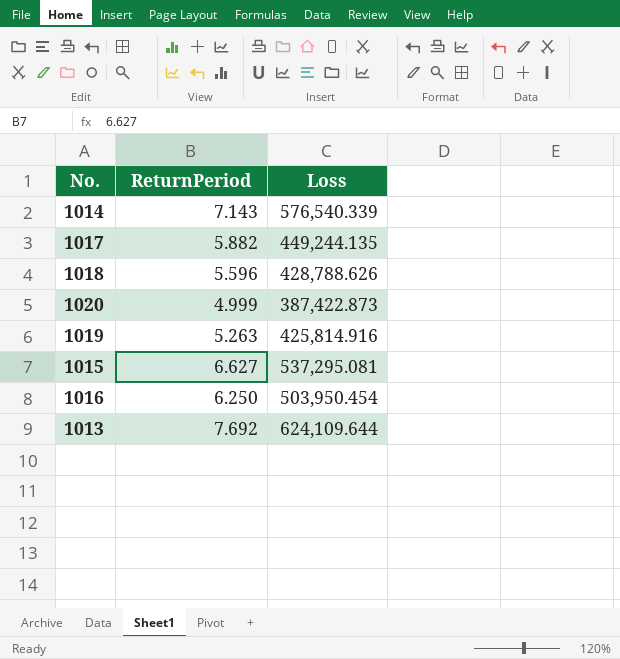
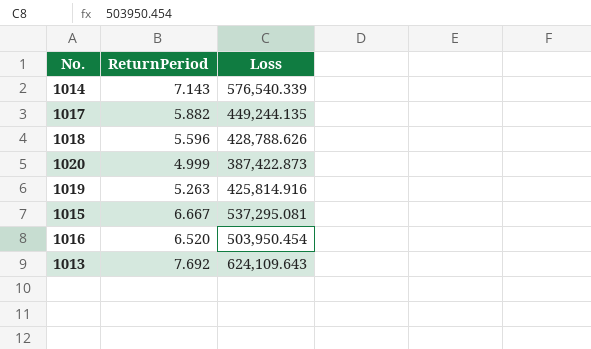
1015 | ReturnPeriod: 6.627 -> 6.667
1016 | ReturnPeriod: 6.250 -> 6.520
1013 | Loss: 624,109.644 -> 624,109.643

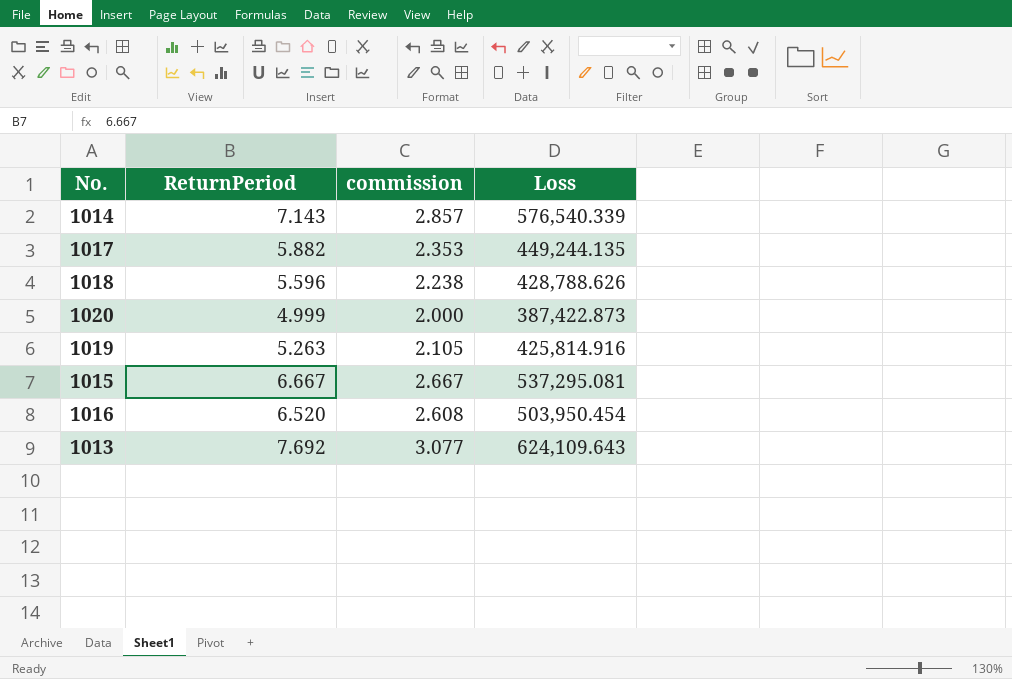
column commission | formula: none -> [ReturnPeriod] * 0.4

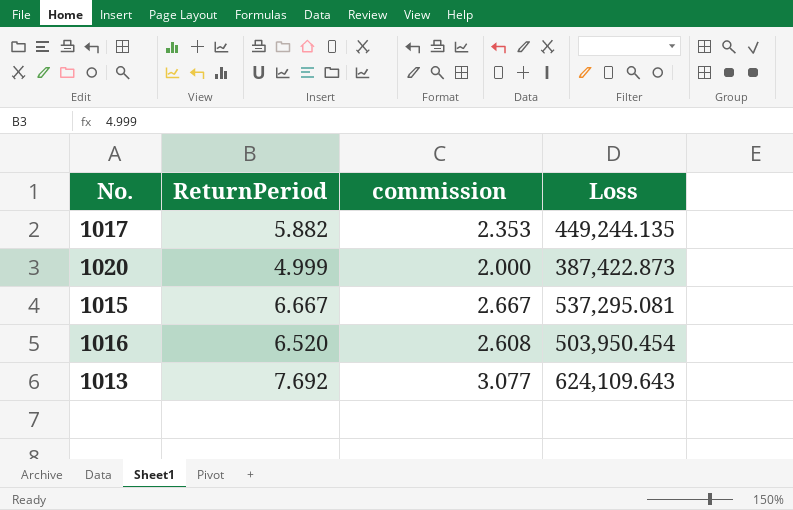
row 1014: 7.143 | 2.857 | 576,540.339 -> none
row 1018: 5.596 | 2.238 | 428,788.626 -> none
row 1019: 5.263 | 2.105 | 425,814.916 -> none

